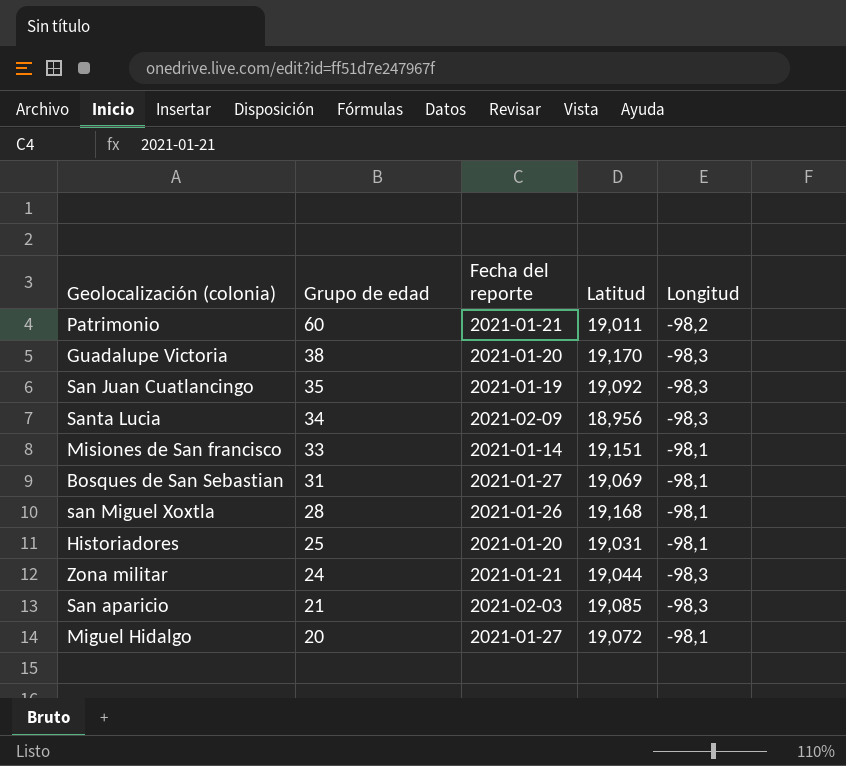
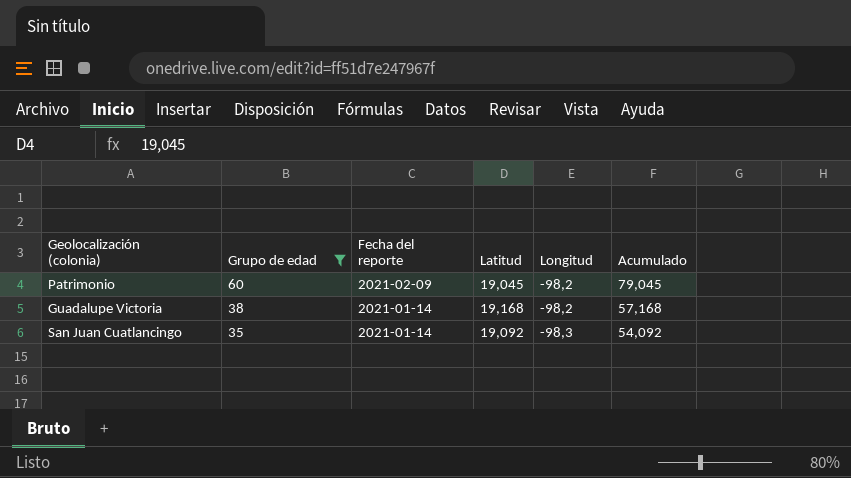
filter: none -> Grupo de edad >= 35
column Acumulado | formula: none -> [Grupo de edad] + [Latitud]
Patrimonio | Fecha del reporte: 2021-01-21 -> 2021-02-09
Patrimonio | Latitud: 19,011 -> 19,045
Guadalupe Victoria | Fecha del reporte: 2021-01-20 -> 2021-01-14
Guadalupe Victoria | Latitud: 19,170 -> 19,168
Guadalupe Victoria | Longitud: -98,3 -> -98,2
San Juan Cuatlancingo | Fecha del reporte: 2021-01-19 -> 2021-01-14

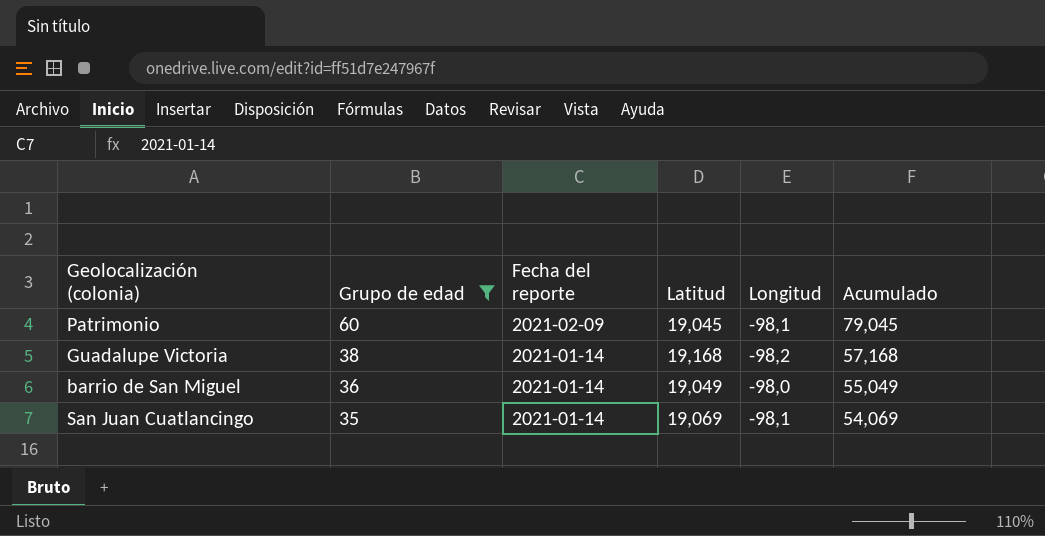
Patrimonio | Longitud: -98,2 -> -98,1
row barrio de San Miguel: none -> 36 | 2021-01-14 | 19,049 | -98,0 | 55,049
San Juan Cuatlancingo | Latitud: 19,092 -> 19,069
San Juan Cuatlancingo | Longitud: -98,3 -> -98,1
San Juan Cuatlancingo | Acumulado: 54,092 -> 54,069

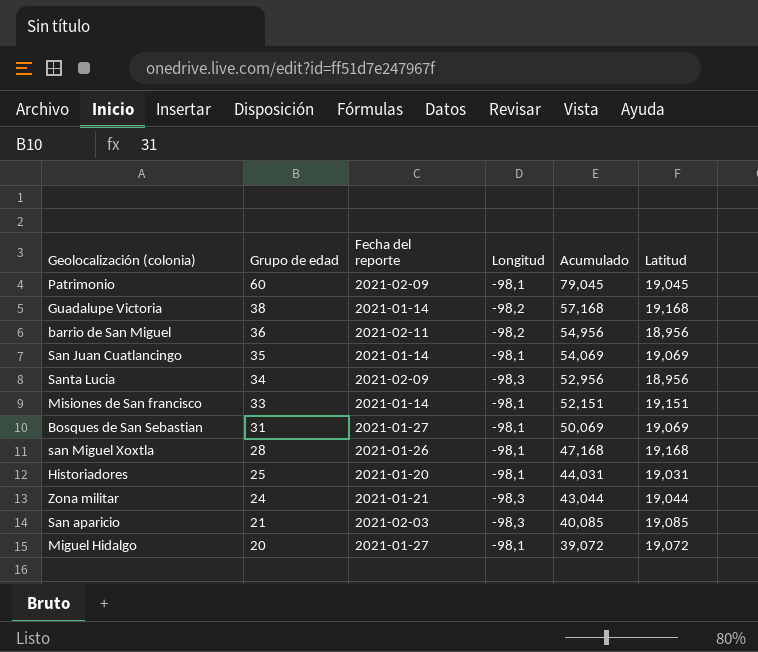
filter: Grupo de edad >= 35 -> none
column Latitud | position: 4 -> 6
barrio de San Miguel | Fecha del reporte: 2021-01-14 -> 2021-02-11
barrio de San Miguel | Longitud: -98,0 -> -98,2
barrio de San Miguel | Acumulado: 55,049 -> 54,956
barrio de San Miguel | Latitud: 19,049 -> 18,956

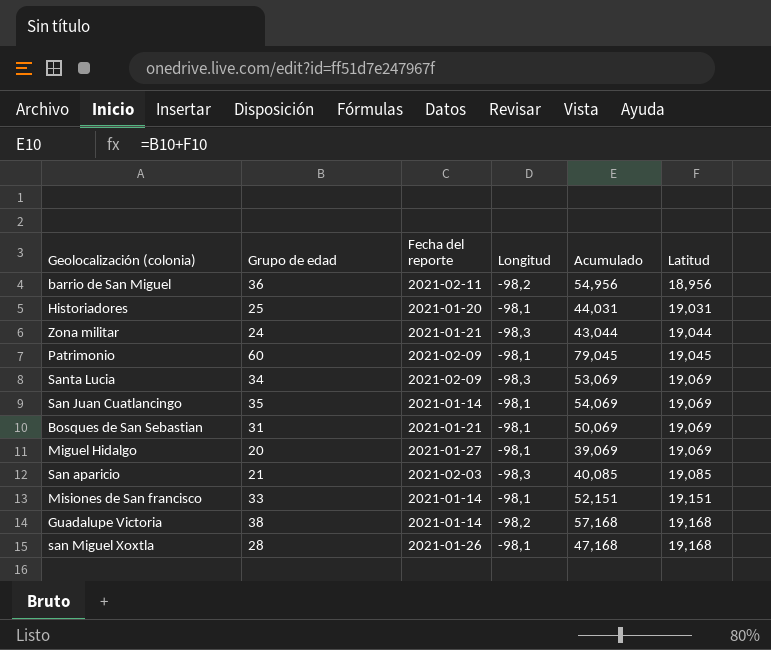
row order: Grupo de edad descending -> Latitud ascending
Santa Lucia | Acumulado: 52,956 -> 53,069
Santa Lucia | Latitud: 18,956 -> 19,069
Bosques de San Sebastian | Fecha del reporte: 2021-01-27 -> 2021-01-21
Miguel Hidalgo | Acumulado: 39,072 -> 39,069
Miguel Hidalgo | Latitud: 19,072 -> 19,069

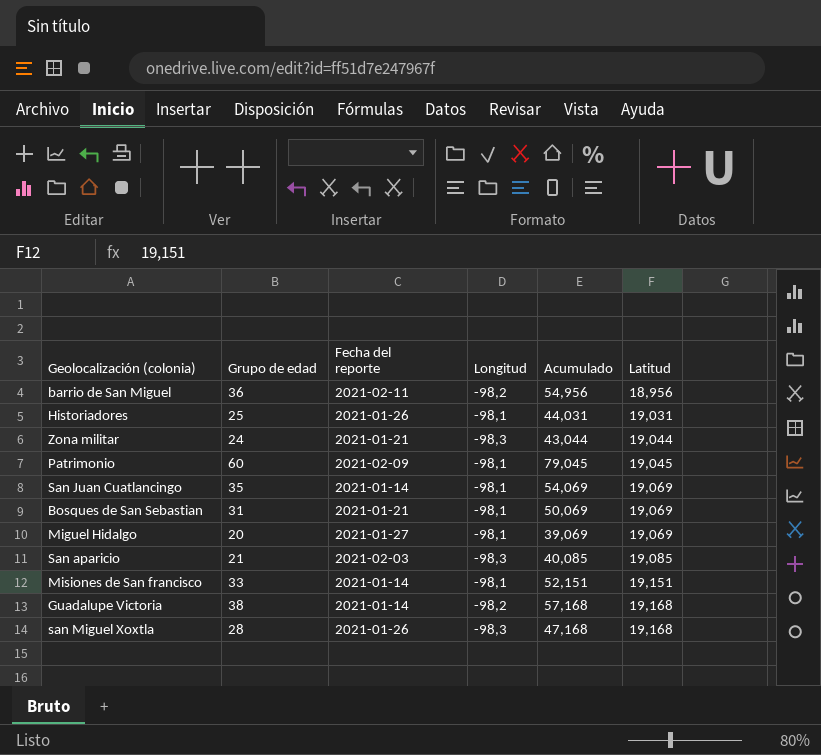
row Santa Lucia: 34 | 2021-02-09 | -98,3 | 53,069 | 19,069 -> none
Historiadores | Fecha del reporte: 2021-01-20 -> 2021-01-26
san Miguel Xoxtla | Longitud: -98,1 -> -98,3

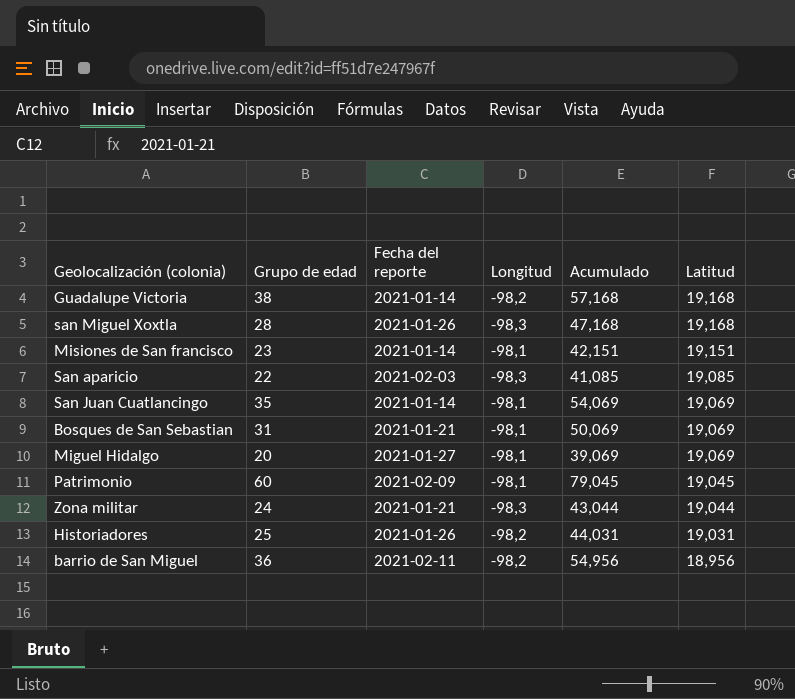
row order: Latitud ascending -> Latitud descending
Misiones de San francisco | Grupo de edad: 33 -> 23
Misiones de San francisco | Acumulado: 52,151 -> 42,151
San aparicio | Grupo de edad: 21 -> 22
San aparicio | Acumulado: 40,085 -> 41,085
Historiadores | Longitud: -98,1 -> -98,2

